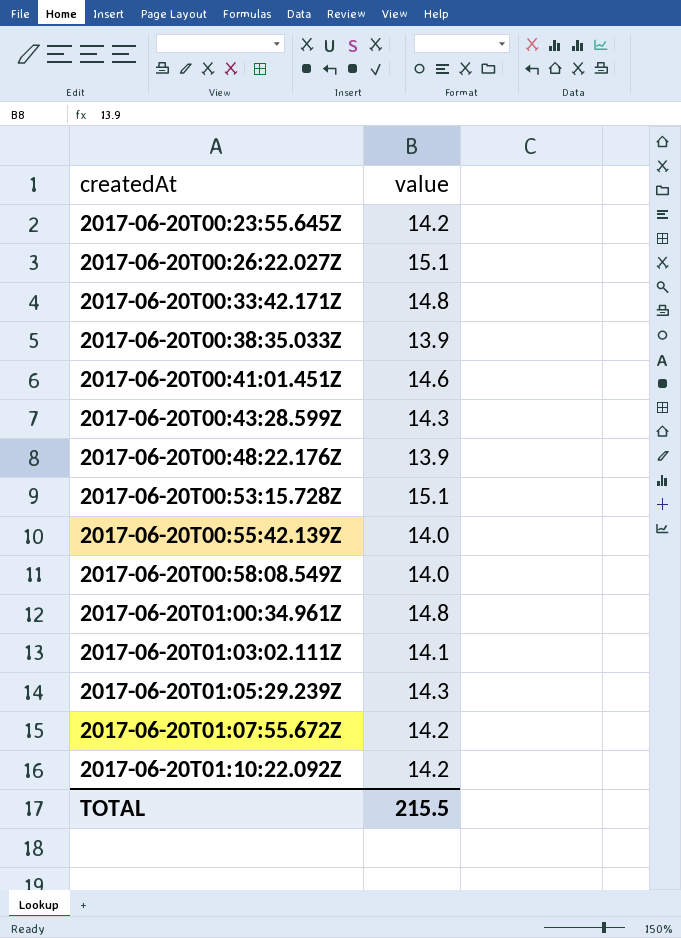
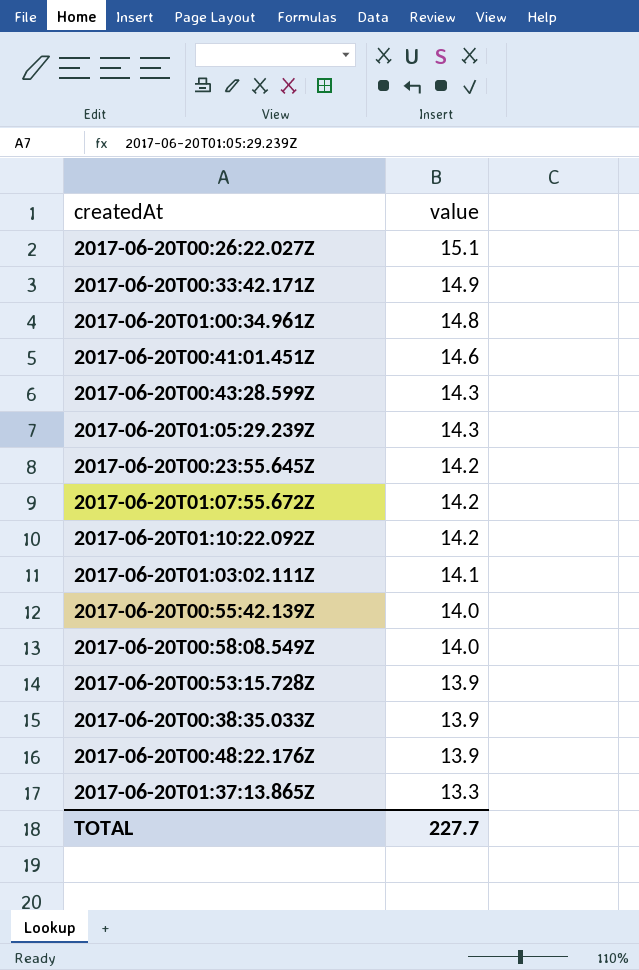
row order: createdAt ascending -> value descending
2017-06-20T00:33:42.171Z | value: 14.8 -> 14.9
2017-06-20T00:53:15.728Z | value: 15.1 -> 13.9
row 2017-06-20T01:37:13.865Z: none -> 13.3
TOTAL | value: 215.5 -> 227.7

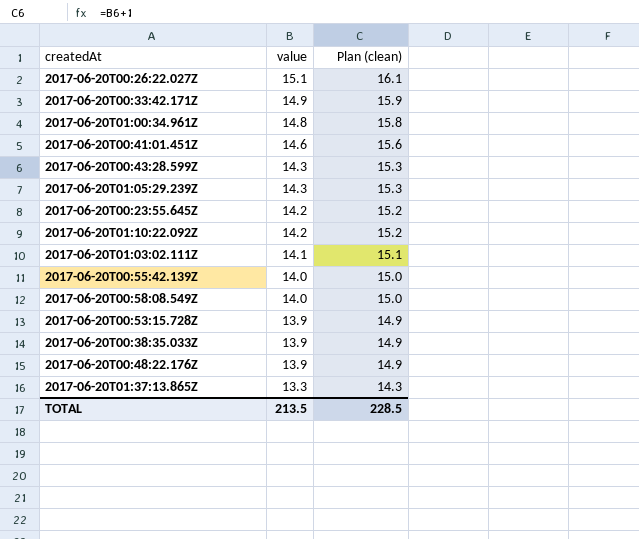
column Plan (clean) | formula: none -> [value] + 1
row 2017-06-20T01:07:55.672Z: 14.2 -> none
TOTAL | value: 227.7 -> 213.5

